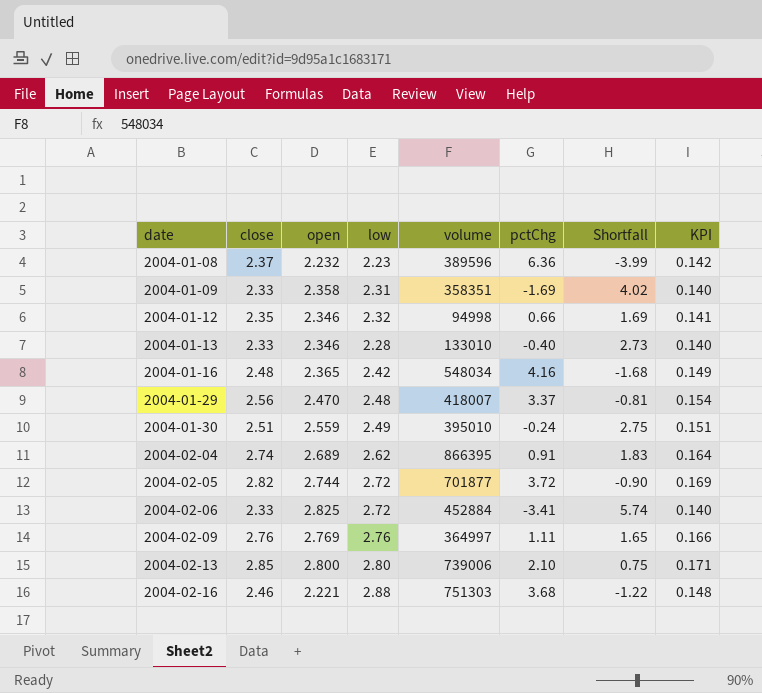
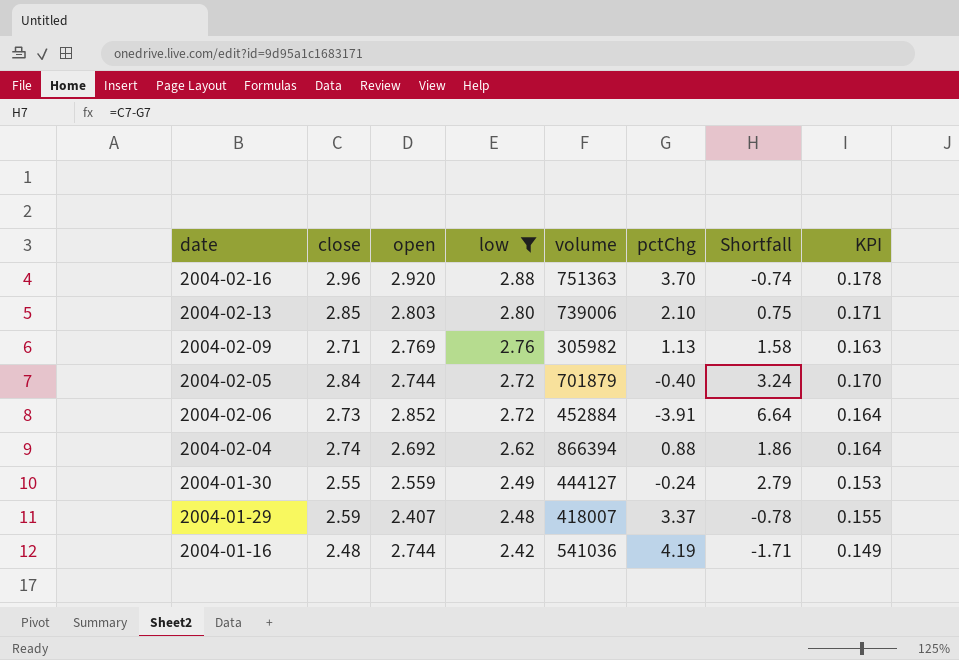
filter: none -> low >= 2.42
row order: date ascending -> low descending
2004-02-16 | close: 2.46 -> 2.96
2004-02-16 | open: 2.221 -> 2.920
2004-02-16 | volume: 751303 -> 751363
2004-02-16 | pctChg: 3.68 -> 3.70
2004-02-16 | Shortfall: -1.22 -> -0.74
2004-02-16 | KPI: 0.148 -> 0.178
2004-02-13 | open: 2.800 -> 2.803
2004-02-09 | close: 2.76 -> 2.71
2004-02-09 | volume: 364997 -> 305982
2004-02-09 | pctChg: 1.11 -> 1.13
2004-02-09 | Shortfall: 1.65 -> 1.58
2004-02-09 | KPI: 0.166 -> 0.163
2004-02-05 | close: 2.82 -> 2.84
2004-02-05 | volume: 701877 -> 701879
2004-02-05 | pctChg: 3.72 -> -0.40
2004-02-05 | Shortfall: -0.90 -> 3.24
2004-02-05 | KPI: 0.169 -> 0.170
2004-02-06 | close: 2.33 -> 2.73
2004-02-06 | open: 2.825 -> 2.852
2004-02-06 | pctChg: -3.41 -> -3.91
2004-02-06 | Shortfall: 5.74 -> 6.64
2004-02-06 | KPI: 0.140 -> 0.164
2004-02-04 | open: 2.689 -> 2.692
2004-02-04 | volume: 866395 -> 866394
2004-02-04 | pctChg: 0.91 -> 0.88
2004-02-04 | Shortfall: 1.83 -> 1.86
2004-01-30 | close: 2.51 -> 2.55
2004-01-30 | volume: 395010 -> 444127
2004-01-30 | Shortfall: 2.75 -> 2.79
2004-01-30 | KPI: 0.151 -> 0.153
2004-01-29 | close: 2.56 -> 2.59
2004-01-29 | open: 2.470 -> 2.407
2004-01-29 | Shortfall: -0.81 -> -0.78
2004-01-29 | KPI: 0.154 -> 0.155
2004-01-16 | open: 2.365 -> 2.744
2004-01-16 | volume: 548034 -> 541036
2004-01-16 | pctChg: 4.16 -> 4.19
2004-01-16 | Shortfall: -1.68 -> -1.71

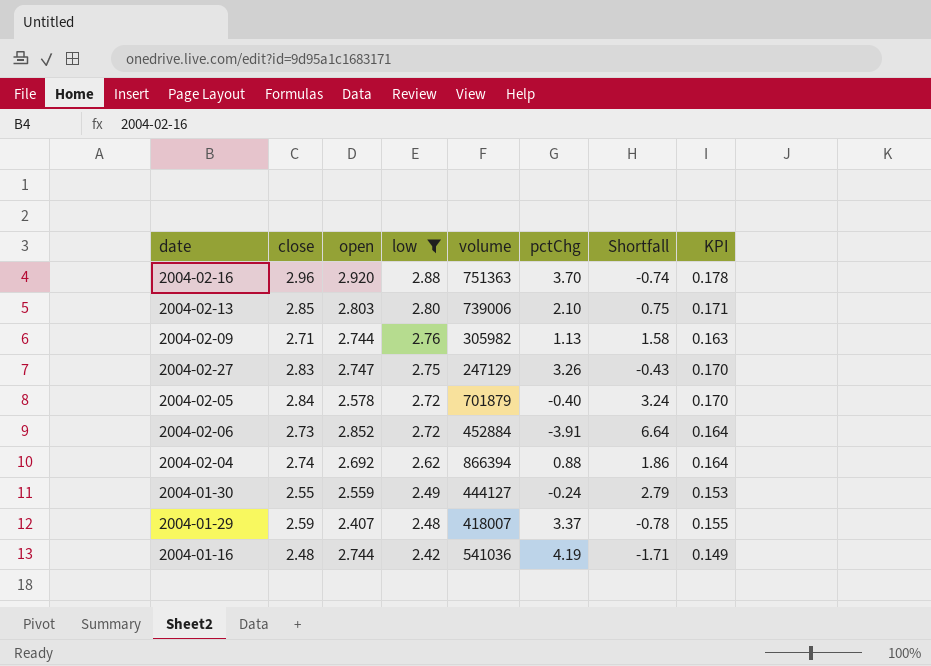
2004-02-09 | open: 2.769 -> 2.744
row 2004-02-27: none -> 2.83 | 2.747 | 2.75 | 247129 | 3.26 | -0.43 | 0.170
2004-02-05 | open: 2.744 -> 2.578

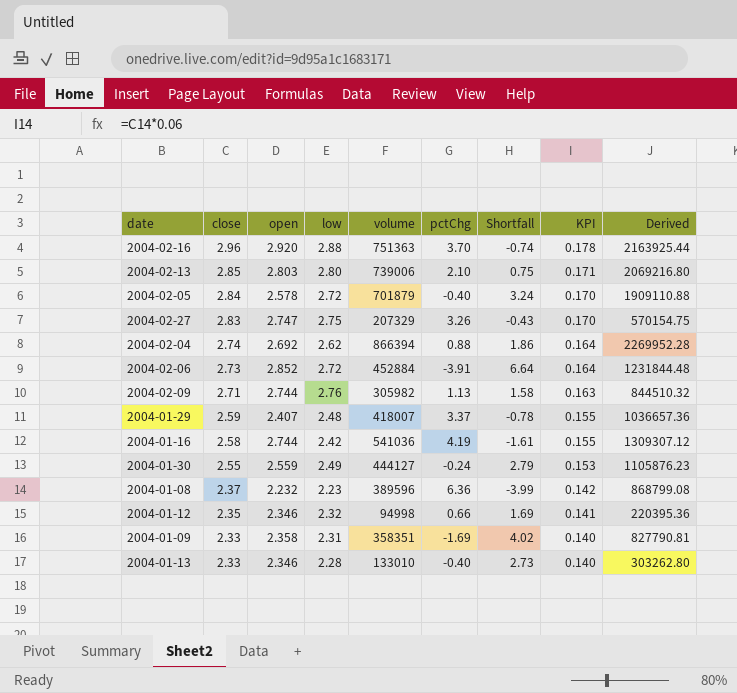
filter: low >= 2.42 -> none
row order: low descending -> close descending
column Derived | formula: none -> [low] * [volume]
2004-02-27 | volume: 247129 -> 207329
2004-01-16 | close: 2.48 -> 2.58
2004-01-16 | Shortfall: -1.71 -> -1.61
2004-01-16 | KPI: 0.149 -> 0.155

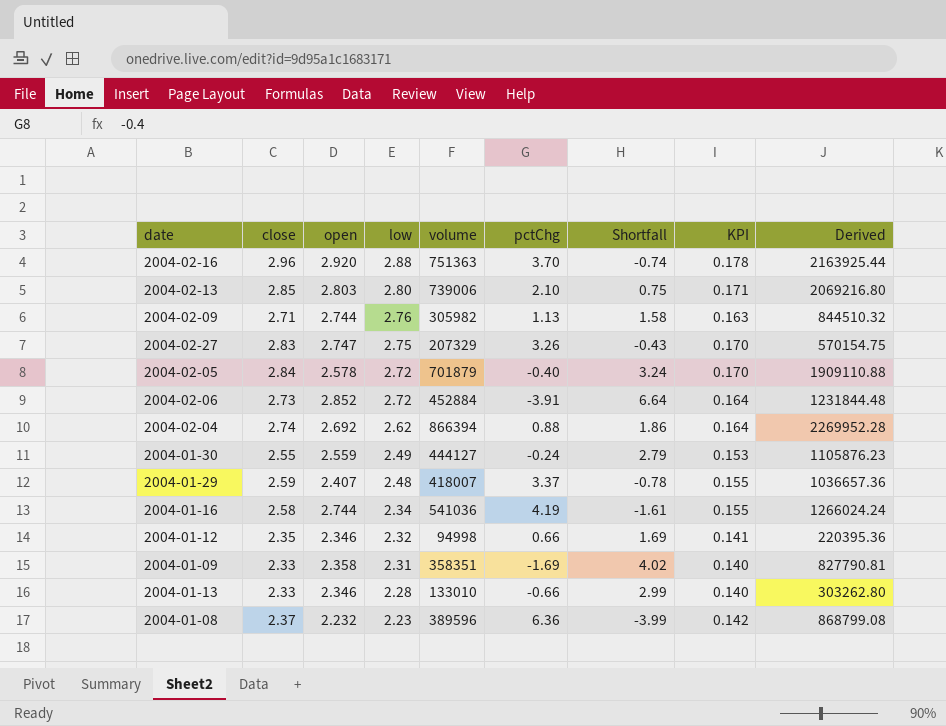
row order: close descending -> low descending
2004-01-16 | low: 2.42 -> 2.34
2004-01-16 | Derived: 1309307.12 -> 1266024.24
2004-01-13 | pctChg: -0.40 -> -0.66
2004-01-13 | Shortfall: 2.73 -> 2.99

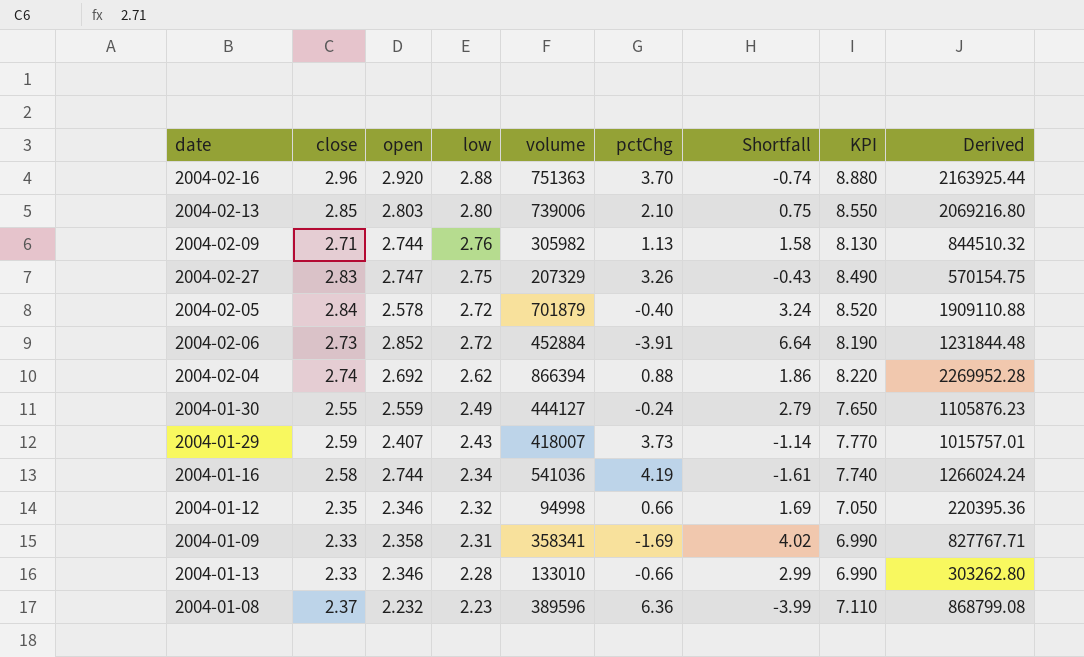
column KPI | formula: [close] * 0.06 -> [close] * 3
2004-01-29 | low: 2.48 -> 2.43
2004-01-29 | pctChg: 3.37 -> 3.73
2004-01-29 | Shortfall: -0.78 -> -1.14
2004-01-29 | Derived: 1036657.36 -> 1015757.01
2004-01-09 | volume: 358351 -> 358341
2004-01-09 | Derived: 827790.81 -> 827767.71

